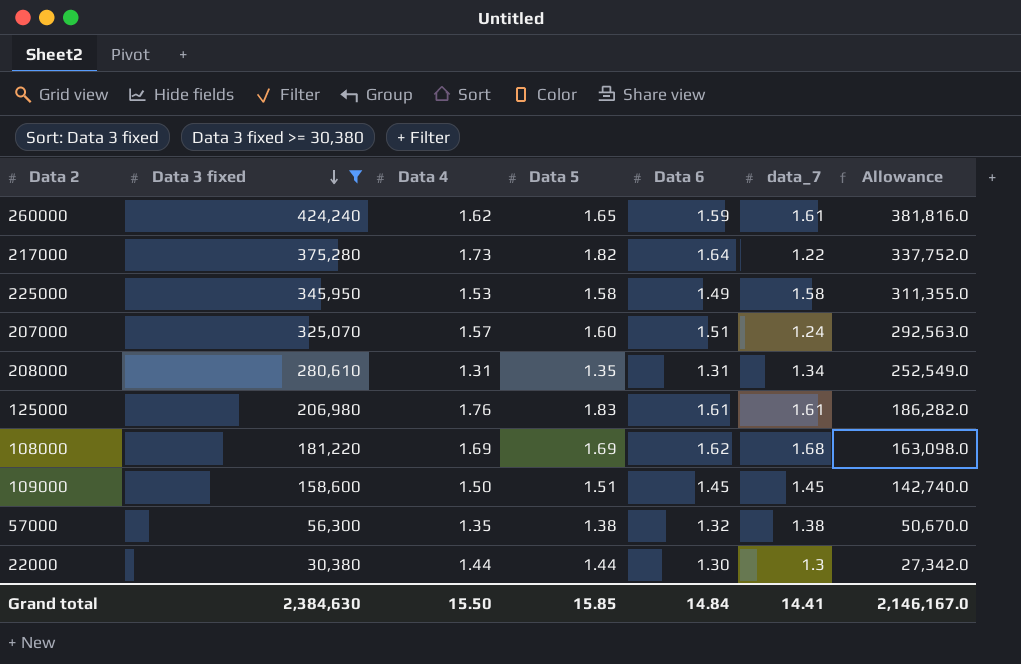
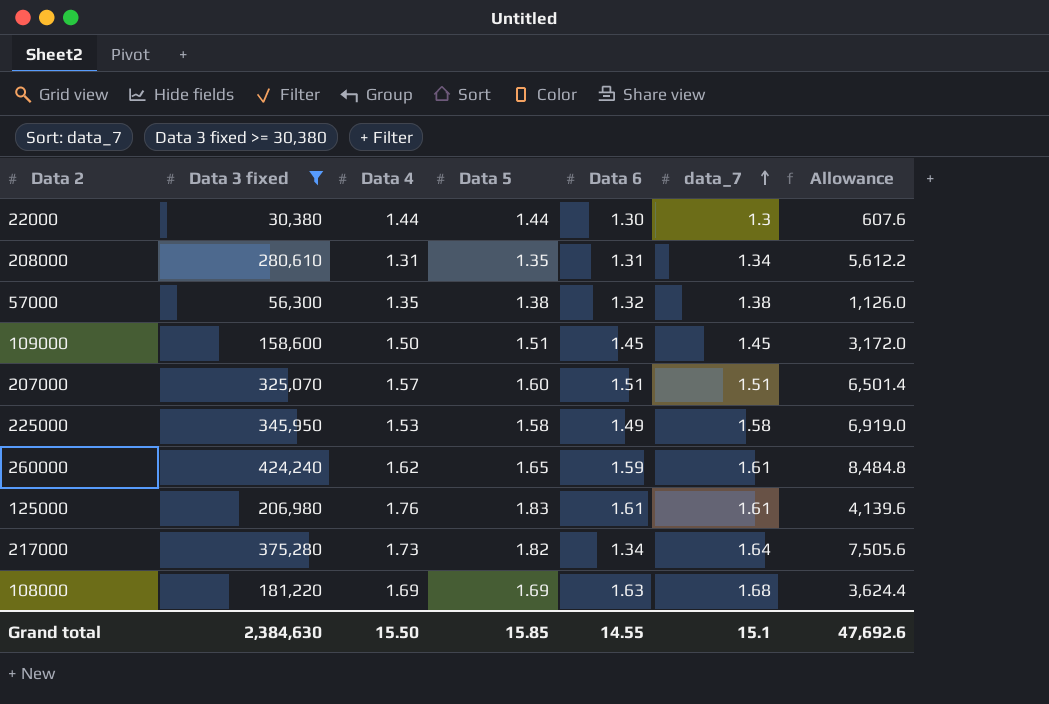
row order: Data 3 fixed descending -> data_7 ascending
column Allowance | formula: [Data 3 fixed] * 0.9 -> [Data 3 fixed] * 0.02
207000 | data_7: 1.24 -> 1.51
217000 | Data 6: 1.64 -> 1.34
217000 | data_7: 1.22 -> 1.64
108000 | Data 6: 1.62 -> 1.63
Grand total | Data 6: 14.84 -> 14.55
Grand total | data_7: 14.41 -> 15.1
Grand total | Allowance: 2,146,167.0 -> 47,692.6

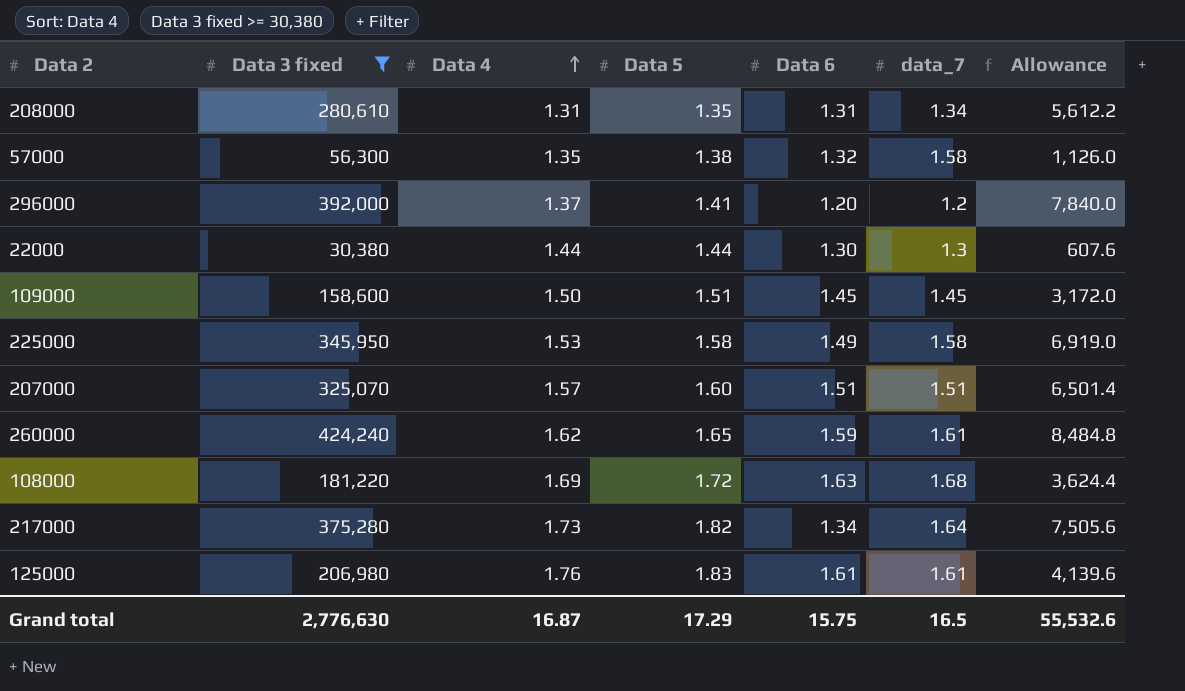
row order: data_7 ascending -> Data 4 ascending
57000 | data_7: 1.38 -> 1.58
row 296000: none -> 392,000 | 1.37 | 1.41 | 1.20 | 1.2 | 7,840.0
108000 | Data 5: 1.69 -> 1.72
Grand total | Data 3 fixed: 2,384,630 -> 2,776,630
Grand total | Data 4: 15.50 -> 16.87
Grand total | Data 5: 15.85 -> 17.29
Grand total | Data 6: 14.55 -> 15.75
Grand total | data_7: 15.1 -> 16.5
Grand total | Allowance: 47,692.6 -> 55,532.6

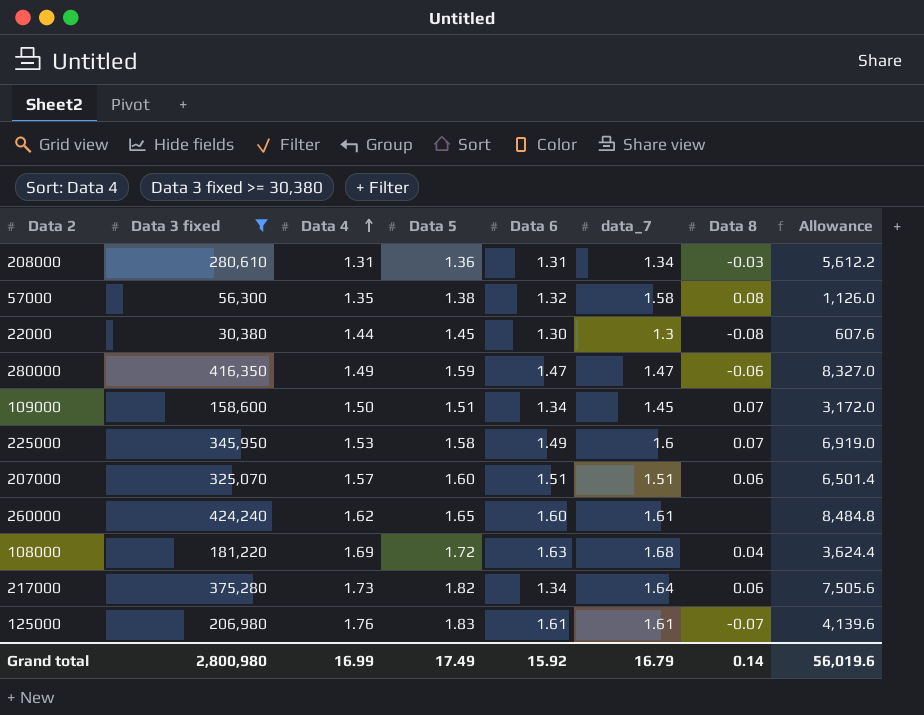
column Data 8 | position: none -> 7
row 296000: 392,000 | 1.37 | 1.41 | 1.20 | 1.2 | 7,840.0 -> none
208000 | Data 5: 1.35 -> 1.36
22000 | Data 5: 1.44 -> 1.45
row 280000: none -> 416,350 | 1.49 | 1.59 | 1.47 | 1.47 | -0.06 | 8,327.0
109000 | Data 6: 1.45 -> 1.34
225000 | data_7: 1.58 -> 1.6
260000 | Data 6: 1.59 -> 1.60
Grand total | Data 3 fixed: 2,776,630 -> 2,800,980
Grand total | Data 4: 16.87 -> 16.99
Grand total | Data 5: 17.29 -> 17.49
Grand total | Data 6: 15.75 -> 15.92
Grand total | data_7: 16.5 -> 16.79
Grand total | Allowance: 55,532.6 -> 56,019.6

